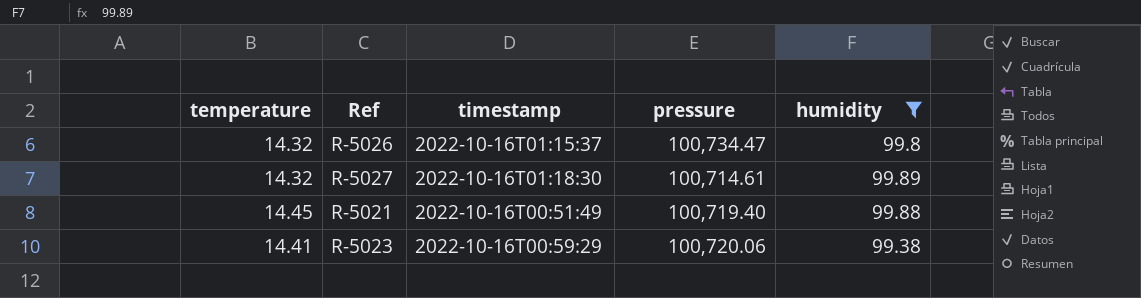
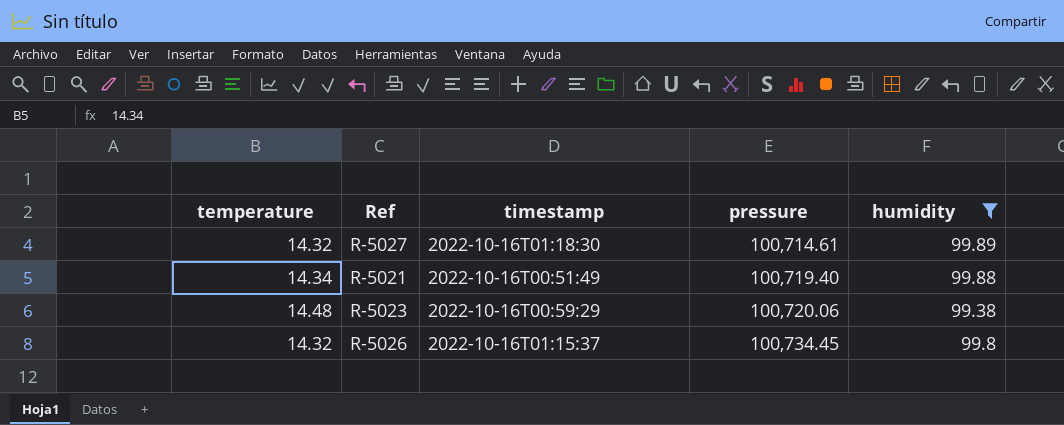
row order: none -> pressure ascending
R-5021 | temperature: 14.45 -> 14.34
R-5023 | temperature: 14.41 -> 14.48
R-5026 | pressure: 100,734.47 -> 100,734.45

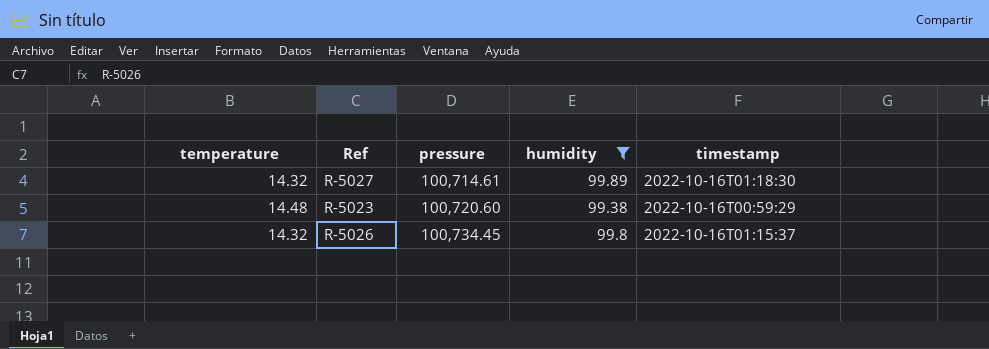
column timestamp | position: 3 -> 5
row R-5021: 14.34 | 2022-10-16T00:51:49 | 100,719.40 | 99.88 -> none
R-5023 | pressure: 100,720.06 -> 100,720.60

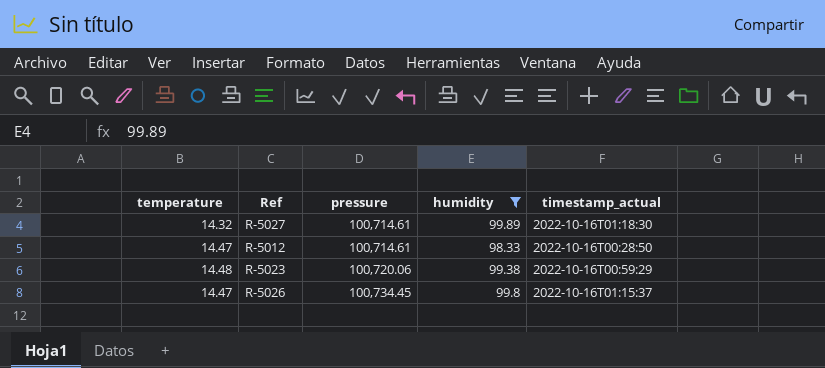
column name: timestamp -> timestamp_actual
row R-5012: none -> 14.47 | 100,714.61 | 98.33 | 2022-10-16T00:28:50
R-5023 | pressure: 100,720.60 -> 100,720.06
R-5026 | temperature: 14.32 -> 14.47

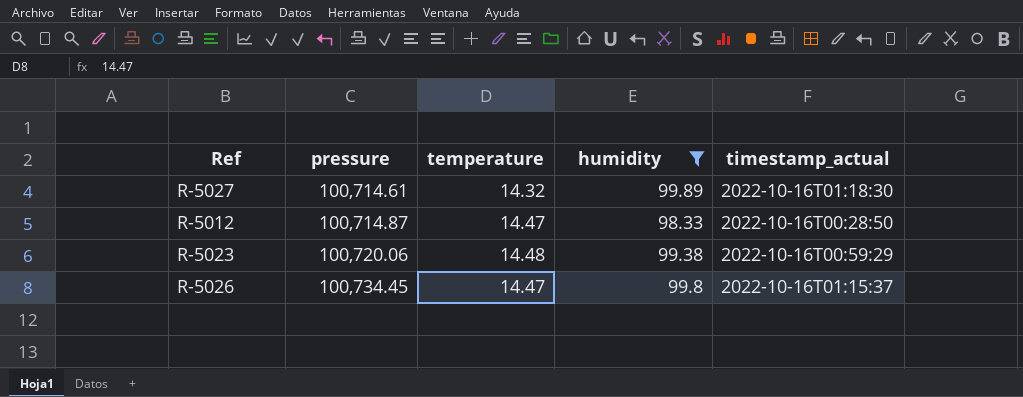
column temperature | position: 1 -> 3
R-5012 | pressure: 100,714.61 -> 100,714.87

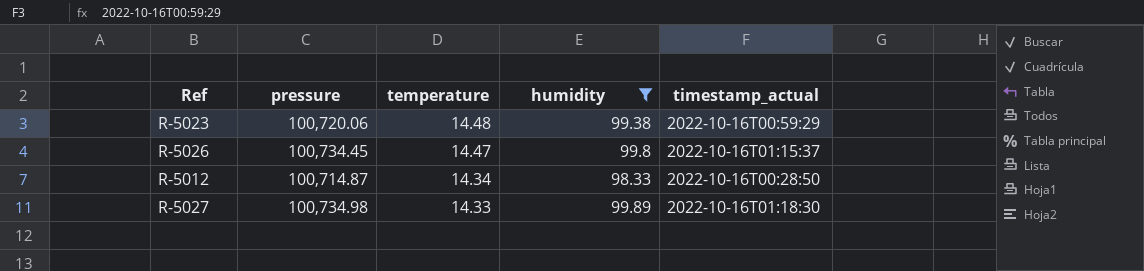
row order: pressure ascending -> temperature descending
R-5012 | temperature: 14.47 -> 14.34
R-5027 | pressure: 100,714.61 -> 100,734.98
R-5027 | temperature: 14.32 -> 14.33

